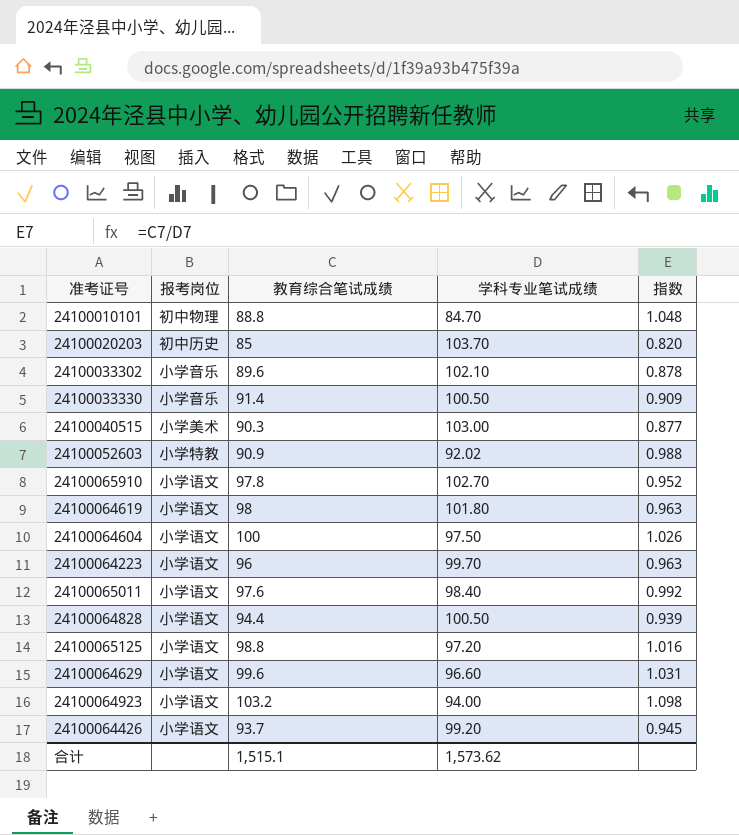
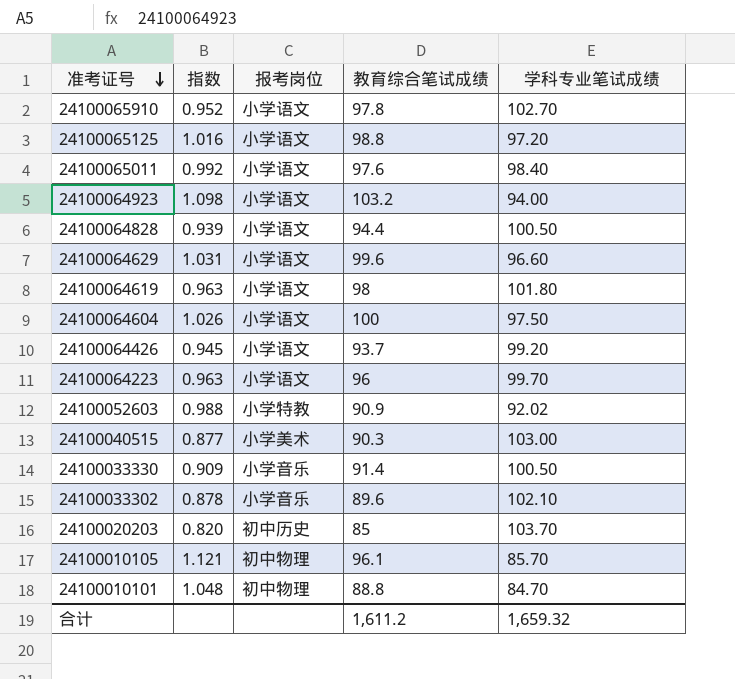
row order: none -> 准考证号 descending
column 指数 | position: 5 -> 2
row 24100010105: none -> 1.121 | 初中物理 | 96.1 | 85.70
合计 | 教育综合笔试成绩: 1,515.1 -> 1,611.2
合计 | 学科专业笔试成绩: 1,573.62 -> 1,659.32

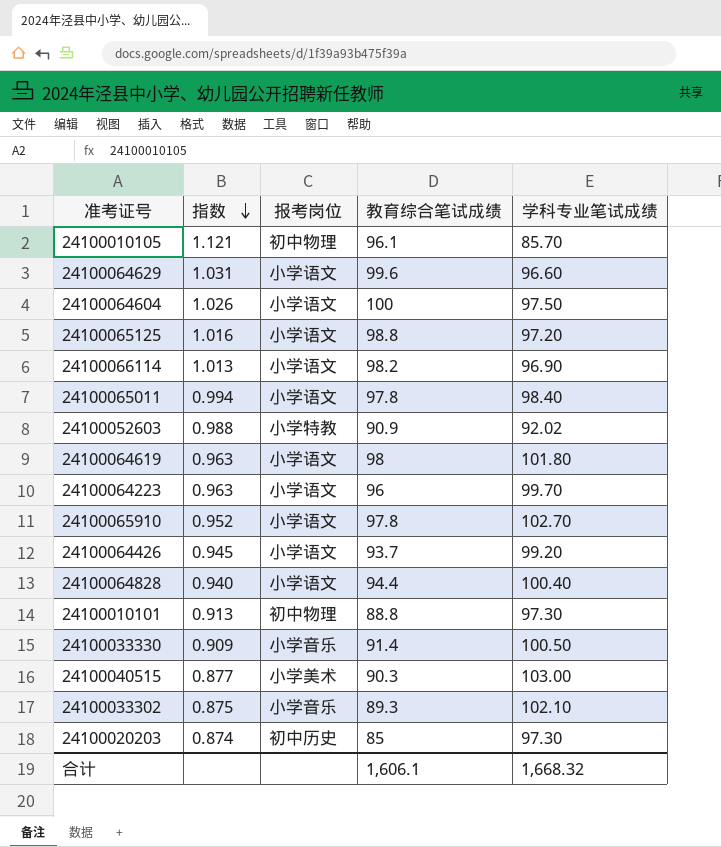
row order: 准考证号 descending -> 指数 descending
row 24100064923: 1.098 | 小学语文 | 103.2 | 94.00 -> none
row 24100066114: none -> 1.013 | 小学语文 | 98.2 | 96.90
24100065011 | 指数: 0.992 -> 0.994
24100065011 | 教育综合笔试成绩: 97.6 -> 97.8
24100064828 | 指数: 0.939 -> 0.940
24100064828 | 学科专业笔试成绩: 100.50 -> 100.40
24100010101 | 指数: 1.048 -> 0.913
24100010101 | 学科专业笔试成绩: 84.70 -> 97.30
24100033302 | 指数: 0.878 -> 0.875
24100033302 | 教育综合笔试成绩: 89.6 -> 89.3
24100020203 | 指数: 0.820 -> 0.874
24100020203 | 学科专业笔试成绩: 103.70 -> 97.30
合计 | 教育综合笔试成绩: 1,611.2 -> 1,606.1
合计 | 学科专业笔试成绩: 1,659.32 -> 1,668.32

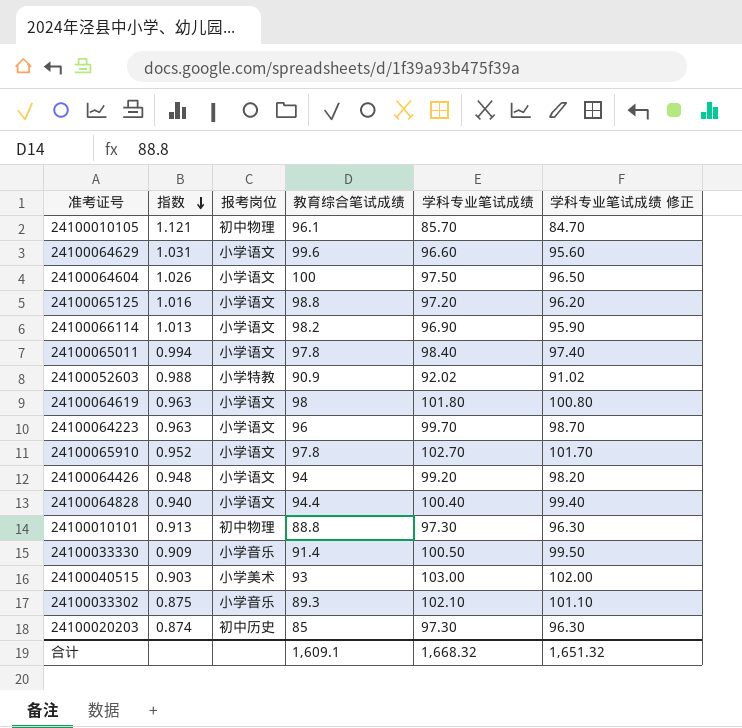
column 学科专业笔试成绩 修正 | formula: none -> [学科专业笔试成绩] - 1
24100064426 | 指数: 0.945 -> 0.948
24100064426 | 教育综合笔试成绩: 93.7 -> 94
24100040515 | 指数: 0.877 -> 0.903
24100040515 | 教育综合笔试成绩: 90.3 -> 93
合计 | 教育综合笔试成绩: 1,606.1 -> 1,609.1

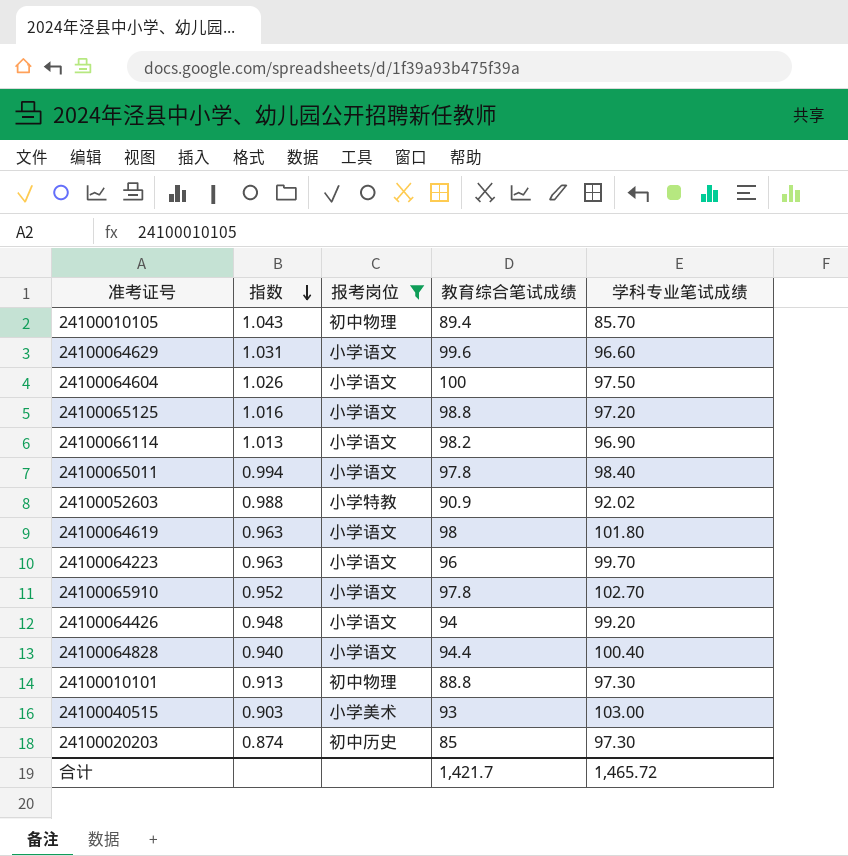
filter: none -> 报考岗位 != 小学音乐
column 学科专业笔试成绩 修正 | formula: [学科专业笔试成绩] - 1 -> none
24100010105 | 指数: 1.121 -> 1.043
24100010105 | 教育综合笔试成绩: 96.1 -> 89.4
合计 | 教育综合笔试成绩: 1,609.1 -> 1,421.7
合计 | 学科专业笔试成绩: 1,668.32 -> 1,465.72

